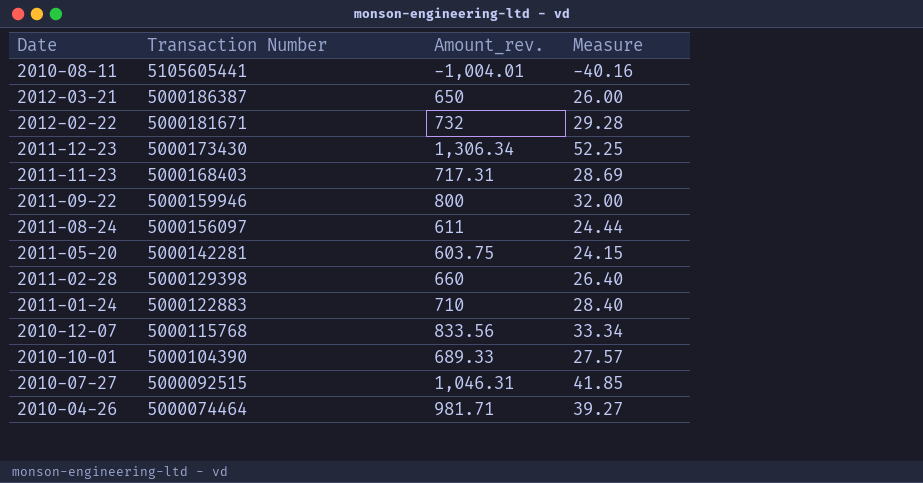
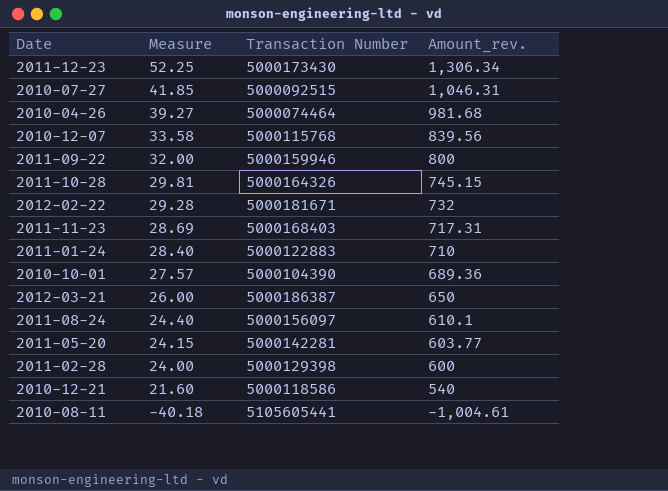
row order: Transaction Number descending -> Measure descending
column Measure | position: 4 -> 2
2010-04-26 | Amount_rev.: 981.71 -> 981.68
2010-12-07 | Measure: 33.34 -> 33.58
2010-12-07 | Amount_rev.: 833.56 -> 839.56
row 2011-10-28: none -> 29.81 | 5000164326 | 745.15
2010-10-01 | Amount_rev.: 689.33 -> 689.36
2011-08-24 | Measure: 24.44 -> 24.40
2011-08-24 | Amount_rev.: 611 -> 610.1
2011-05-20 | Amount_rev.: 603.75 -> 603.77
2011-02-28 | Measure: 26.40 -> 24.00
2011-02-28 | Amount_rev.: 660 -> 600
row 2010-12-21: none -> 21.60 | 5000118586 | 540
2010-08-11 | Measure: -40.16 -> -40.18
2010-08-11 | Amount_rev.: -1,004.01 -> -1,004.61

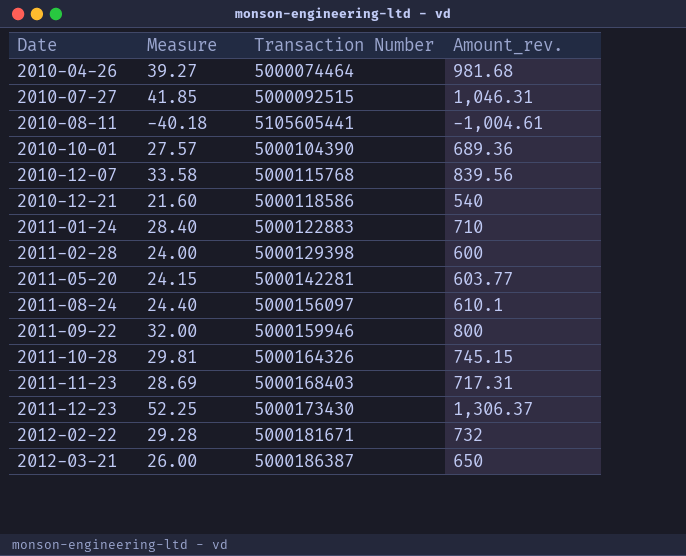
row order: Measure descending -> Date ascending
2011-12-23 | Amount_rev.: 1,306.34 -> 1,306.37

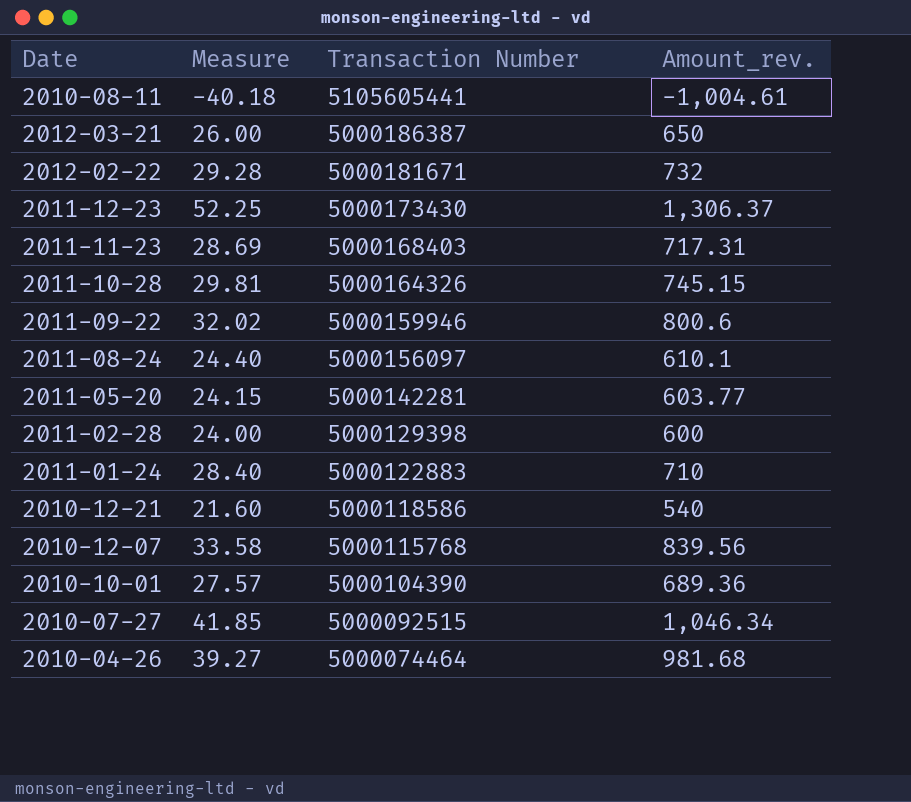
row order: Date ascending -> Transaction Number descending
2011-09-22 | Measure: 32.00 -> 32.02
2011-09-22 | Amount_rev.: 800 -> 800.6
2010-07-27 | Amount_rev.: 1,046.31 -> 1,046.34

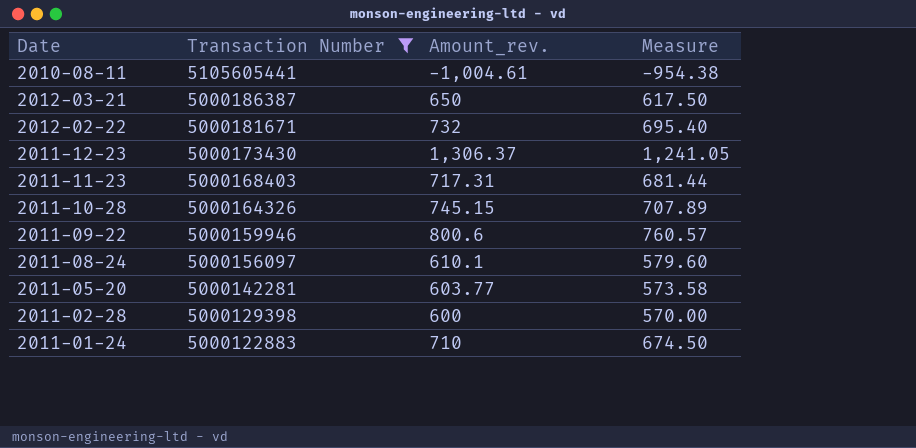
filter: none -> Transaction Number >= 5000122883
column Measure | formula: [Amount_rev.] * 0.04 -> [Amount_rev.] * 0.95
column Measure | position: 2 -> 4

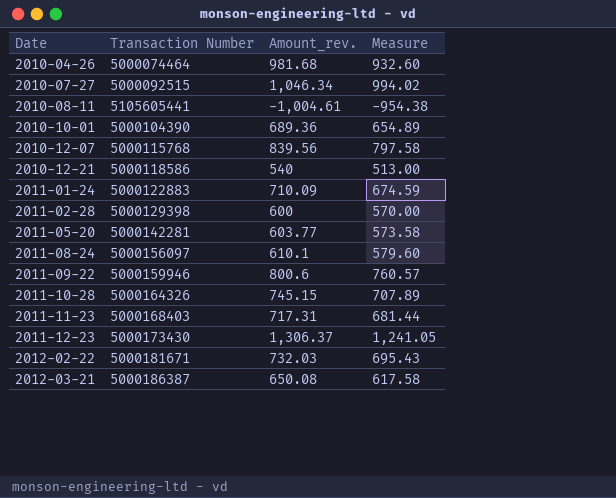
filter: Transaction Number >= 5000122883 -> none
row order: Transaction Number descending -> Date ascending
2011-01-24 | Amount_rev.: 710 -> 710.09
2011-01-24 | Measure: 674.50 -> 674.59
2012-02-22 | Amount_rev.: 732 -> 732.03
2012-02-22 | Measure: 695.40 -> 695.43
2012-03-21 | Amount_rev.: 650 -> 650.08
2012-03-21 | Measure: 617.50 -> 617.58

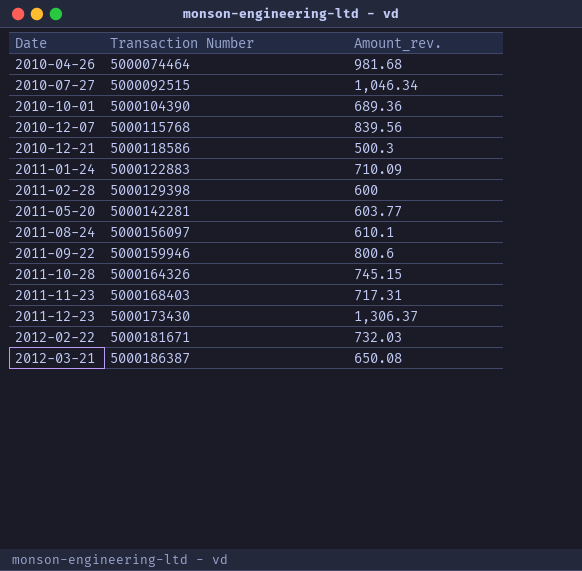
column Measure | formula: [Amount_rev.] * 0.95 -> none
row 2010-08-11: 5105605441 | -1,004.61 | -954.38 -> none
2010-12-21 | Amount_rev.: 540 -> 500.3

